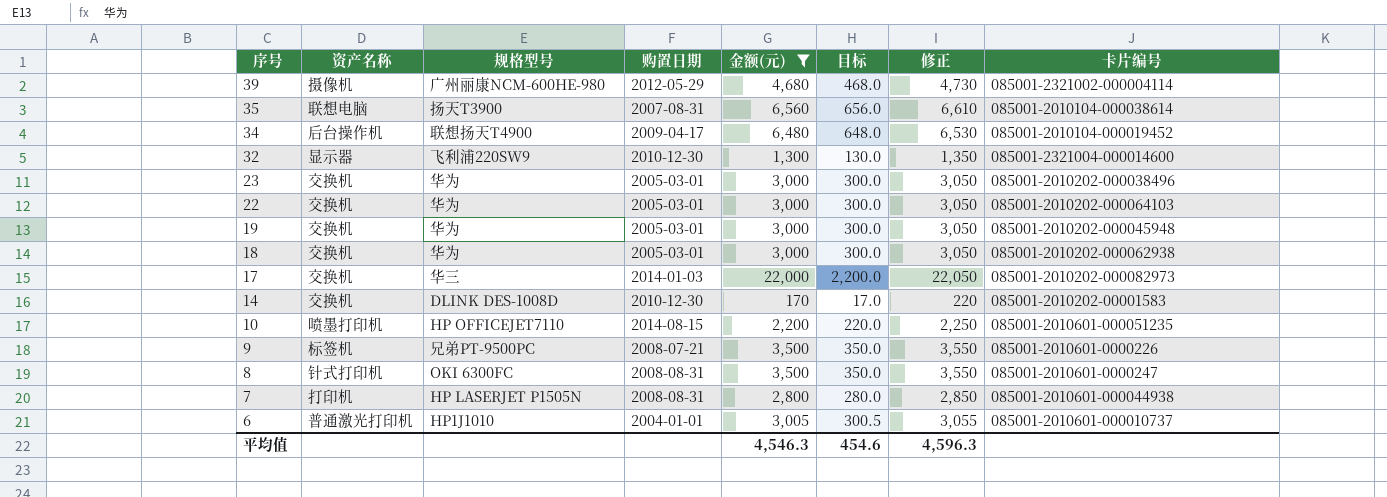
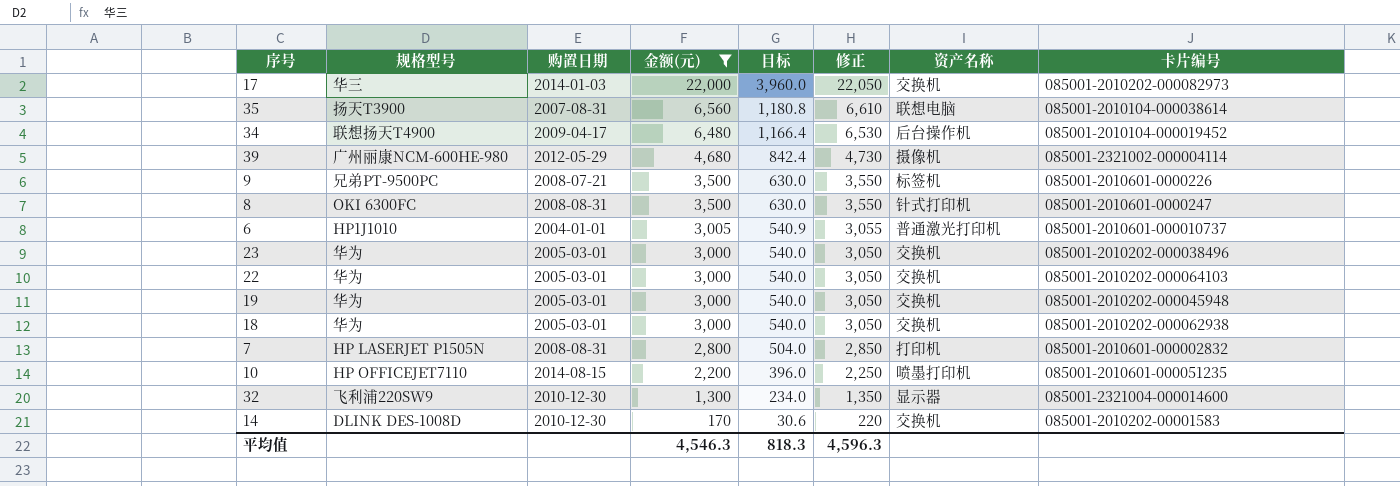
row order: 序号 descending -> 金额(元) descending
column 目标 | formula: [金额(元)] * 0.1 -> [金额(元)] * 0.18
column 资产名称 | position: 2 -> 7
7 | 卡片编号: 085001-2010601-000044938 -> 085001-2010601-000002832
平均值 | 目标: 454.6 -> 818.3

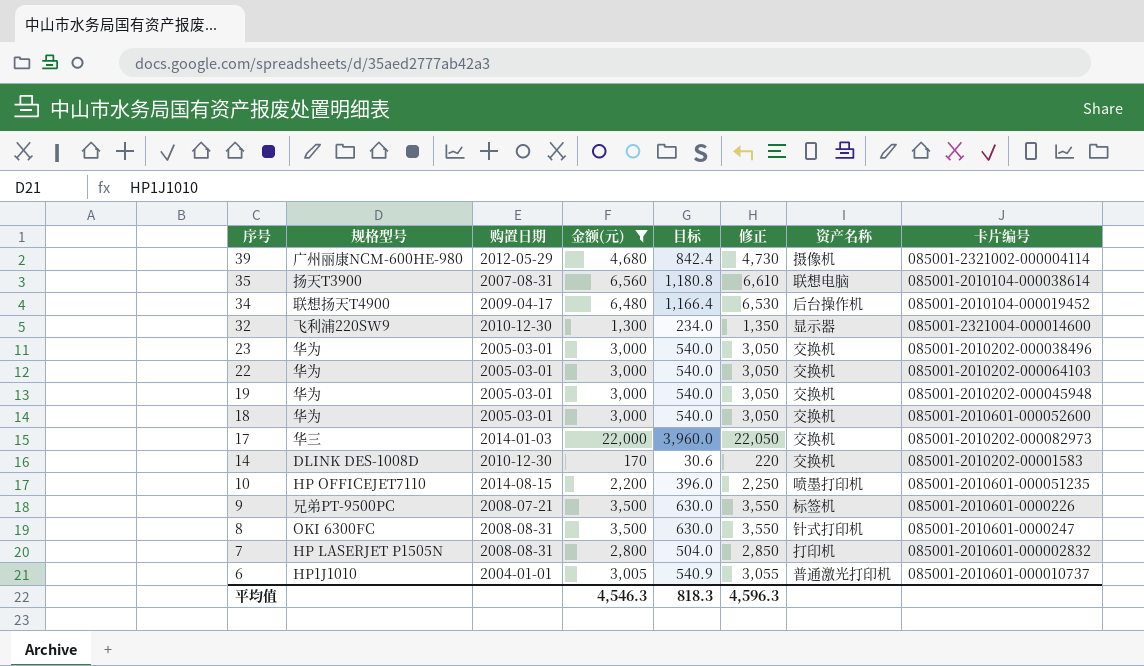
row order: 金额(元) descending -> 序号 descending
18 | 卡片编号: 085001-2010202-000062938 -> 085001-2010601-000052600

